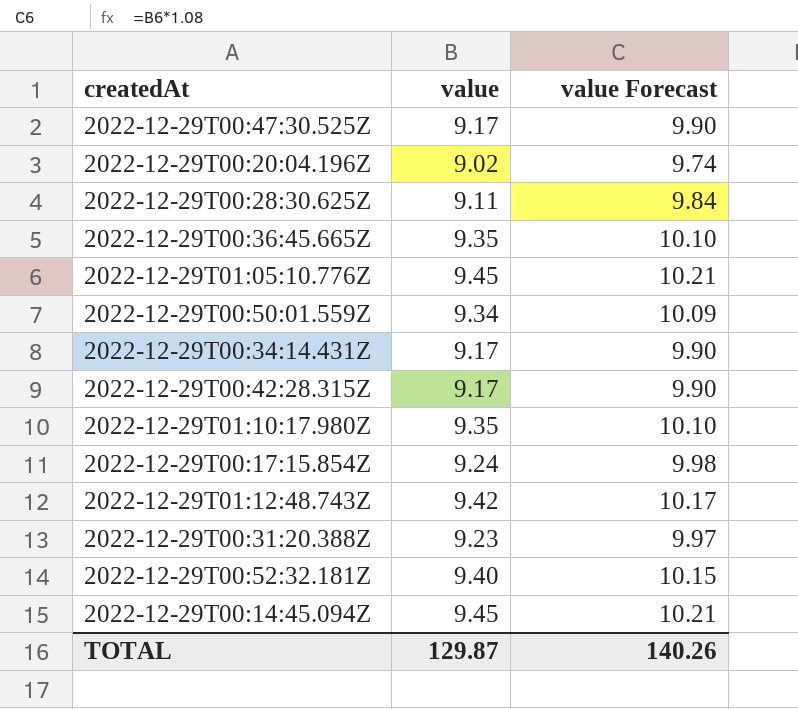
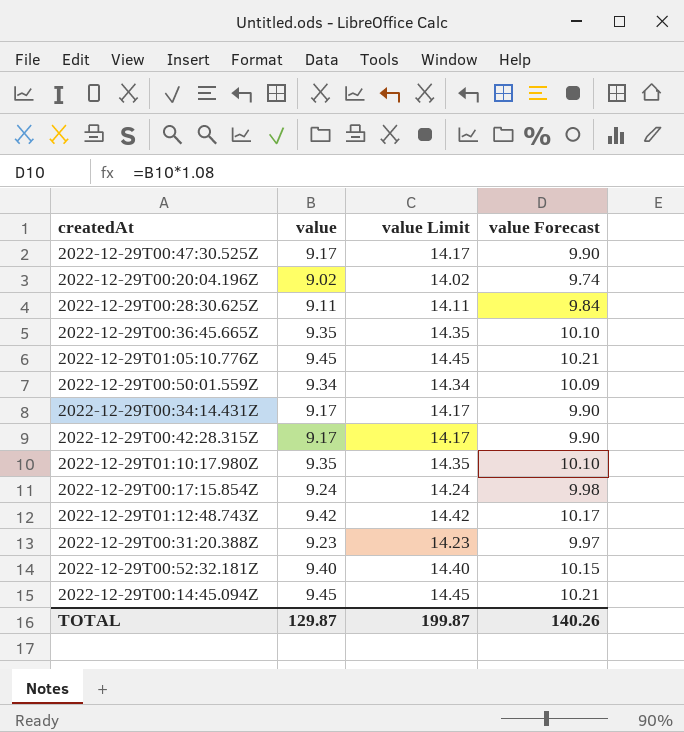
column value Limit | formula: none -> [value] + 5

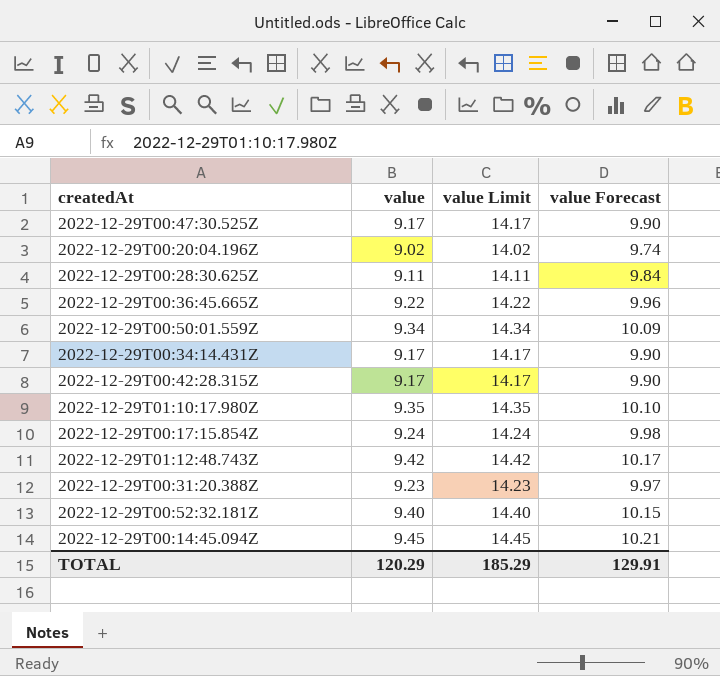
row 2022-12-29T01:05:10.776Z: 9.45 | 14.45 | 10.21 -> none
2022-12-29T00:36:45.665Z | value: 9.35 -> 9.22
2022-12-29T00:36:45.665Z | value Limit: 14.35 -> 14.22
2022-12-29T00:36:45.665Z | value Forecast: 10.10 -> 9.96
TOTAL | value: 129.87 -> 120.29
TOTAL | value Limit: 199.87 -> 185.29
TOTAL | value Forecast: 140.26 -> 129.91

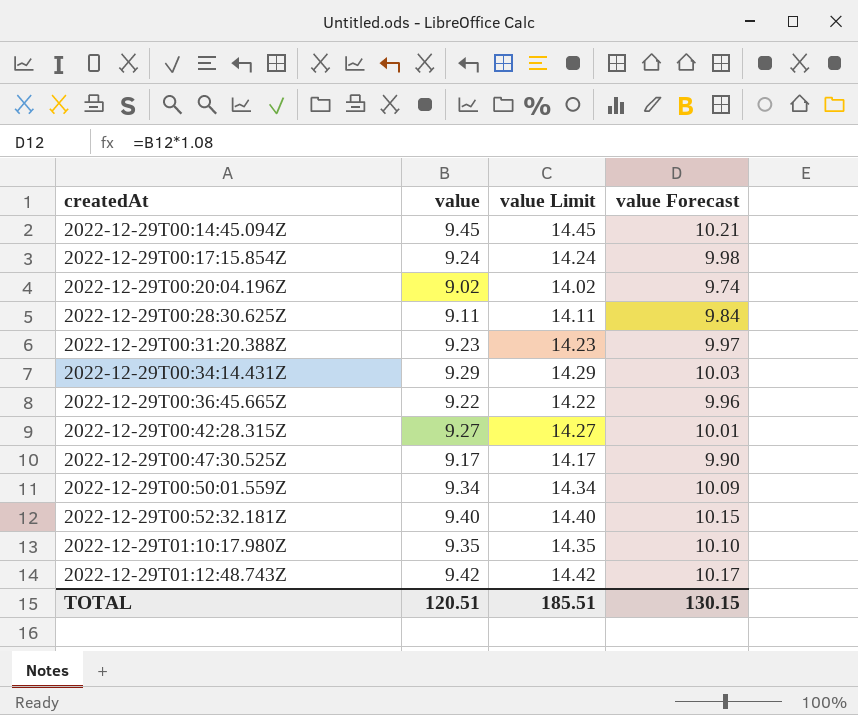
row order: none -> createdAt ascending
2022-12-29T00:34:14.431Z | value: 9.17 -> 9.29
2022-12-29T00:34:14.431Z | value Limit: 14.17 -> 14.29
2022-12-29T00:34:14.431Z | value Forecast: 9.90 -> 10.03
2022-12-29T00:42:28.315Z | value: 9.17 -> 9.27
2022-12-29T00:42:28.315Z | value Limit: 14.17 -> 14.27
2022-12-29T00:42:28.315Z | value Forecast: 9.90 -> 10.01
TOTAL | value: 120.29 -> 120.51
TOTAL | value Limit: 185.29 -> 185.51
TOTAL | value Forecast: 129.91 -> 130.15

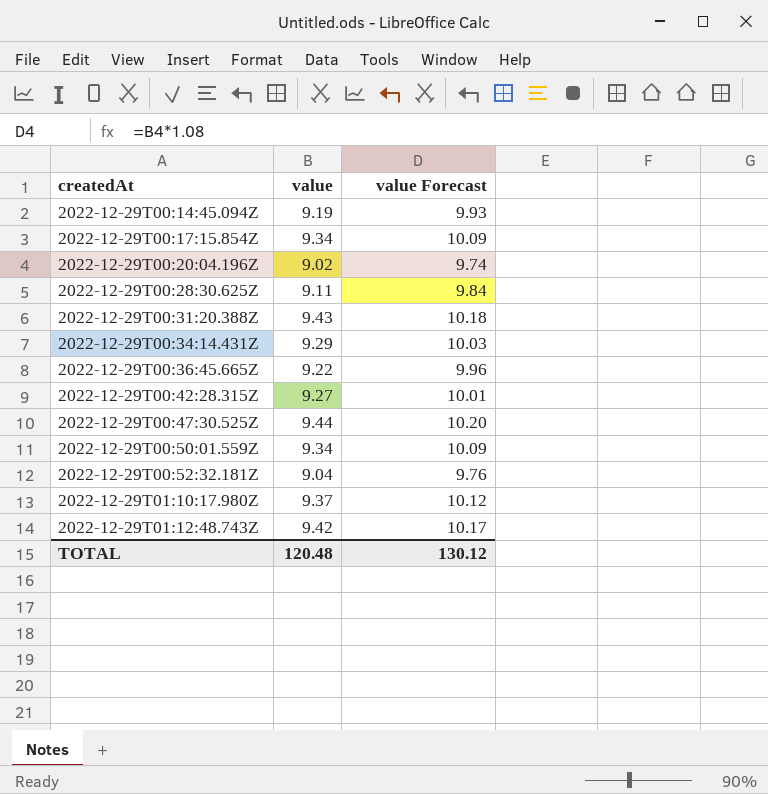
column value Limit | formula: [value] + 5 -> none
2022-12-29T00:14:45.094Z | value: 9.45 -> 9.19
2022-12-29T00:14:45.094Z | value Forecast: 10.21 -> 9.93
2022-12-29T00:17:15.854Z | value: 9.24 -> 9.34
2022-12-29T00:17:15.854Z | value Forecast: 9.98 -> 10.09
2022-12-29T00:31:20.388Z | value: 9.23 -> 9.43
2022-12-29T00:31:20.388Z | value Forecast: 9.97 -> 10.18
2022-12-29T00:47:30.525Z | value: 9.17 -> 9.44
2022-12-29T00:47:30.525Z | value Forecast: 9.90 -> 10.20
2022-12-29T00:52:32.181Z | value: 9.40 -> 9.04
2022-12-29T00:52:32.181Z | value Forecast: 10.15 -> 9.76
2022-12-29T01:10:17.980Z | value: 9.35 -> 9.37
2022-12-29T01:10:17.980Z | value Forecast: 10.10 -> 10.12
TOTAL | value: 120.51 -> 120.48
TOTAL | value Forecast: 130.15 -> 130.12

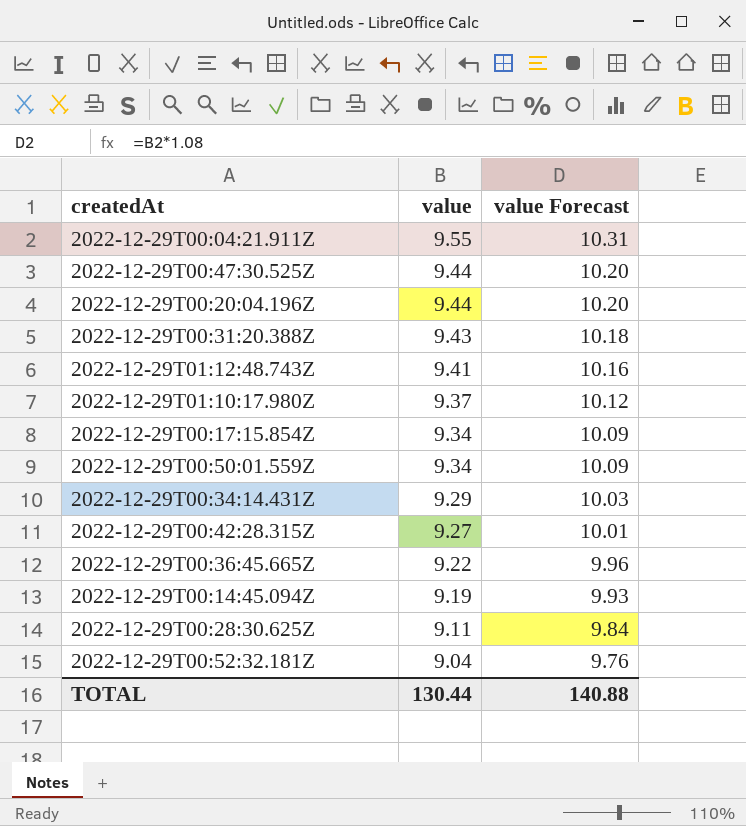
row order: createdAt ascending -> value descending
row 2022-12-29T00:04:21.911Z: none -> 9.55 | 10.31
2022-12-29T00:20:04.196Z | value: 9.02 -> 9.44
2022-12-29T00:20:04.196Z | value Forecast: 9.74 -> 10.20
2022-12-29T01:12:48.743Z | value: 9.42 -> 9.41
2022-12-29T01:12:48.743Z | value Forecast: 10.17 -> 10.16
TOTAL | value: 120.48 -> 130.44
TOTAL | value Forecast: 130.12 -> 140.88

